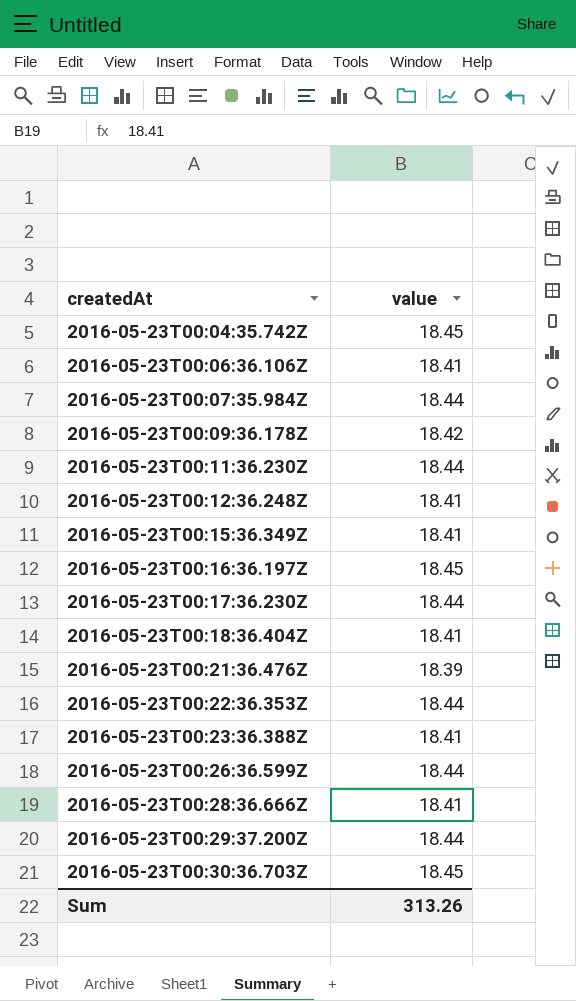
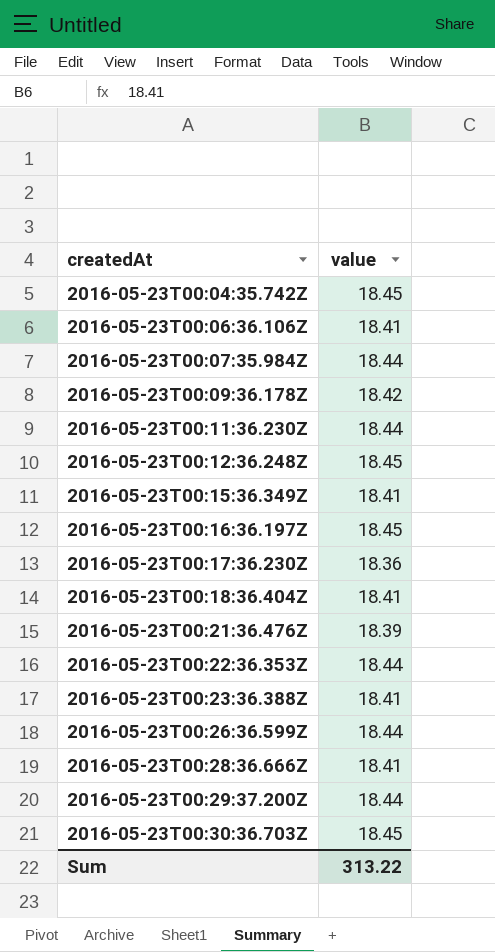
2016-05-23T00:12:36.248Z | value: 18.41 -> 18.45
2016-05-23T00:17:36.230Z | value: 18.44 -> 18.36
Sum | value: 313.26 -> 313.22

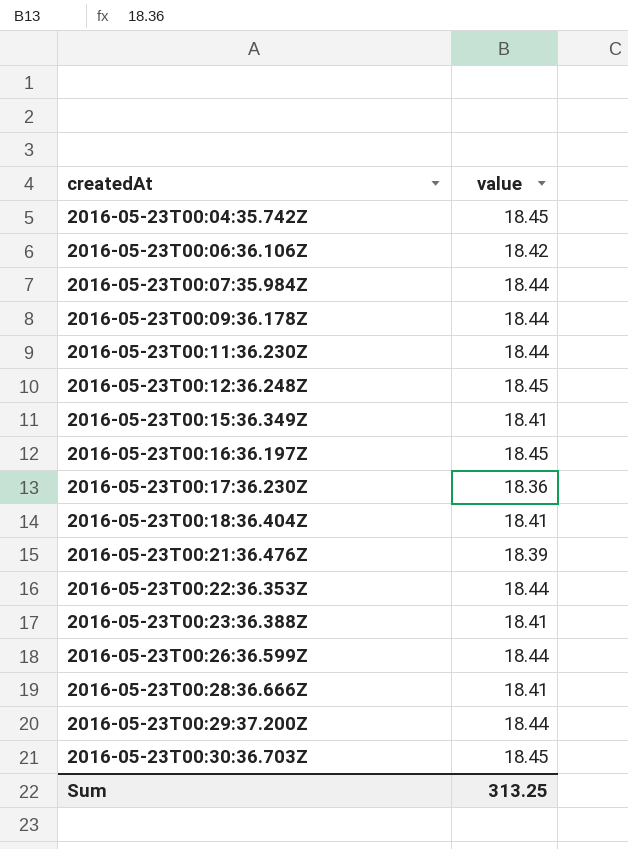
2016-05-23T00:06:36.106Z | value: 18.41 -> 18.42
2016-05-23T00:09:36.178Z | value: 18.42 -> 18.44
Sum | value: 313.22 -> 313.25

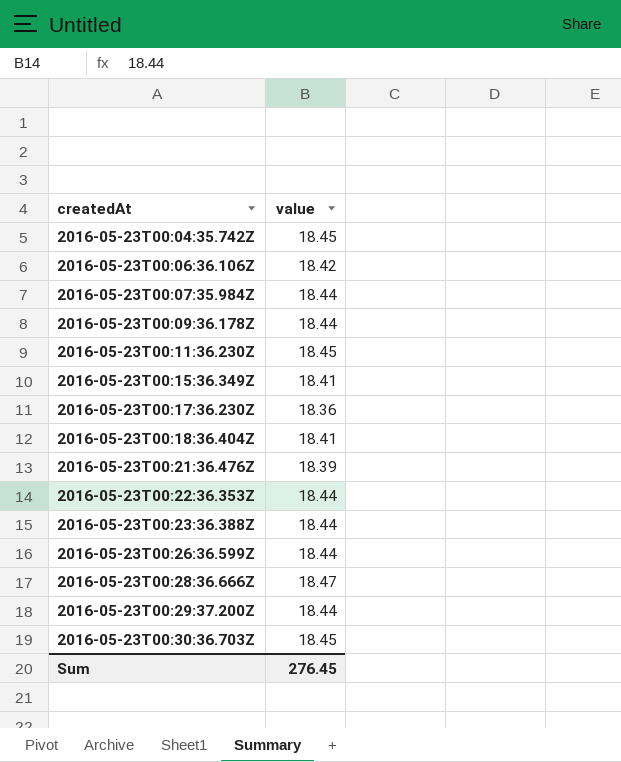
row 2016-05-23T00:12:36.248Z: 18.45 -> none
row 2016-05-23T00:16:36.197Z: 18.45 -> none
2016-05-23T00:11:36.230Z | value: 18.44 -> 18.45
2016-05-23T00:23:36.388Z | value: 18.41 -> 18.44
2016-05-23T00:28:36.666Z | value: 18.41 -> 18.47
Sum | value: 313.25 -> 276.45

